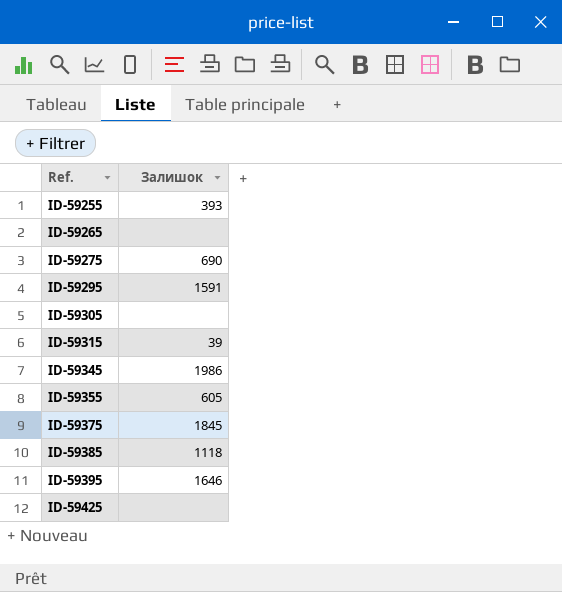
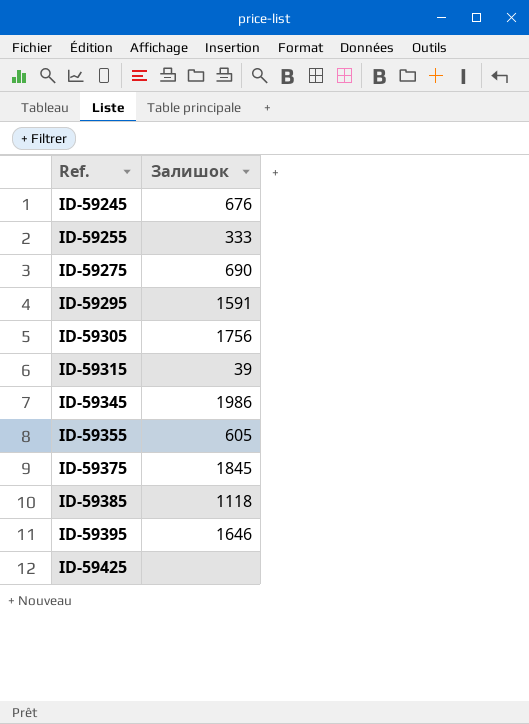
row ID-59265: none -> none
row ID-59245: none -> 676
ID-59255 | Залишок: 393 -> 333
ID-59305 | Залишок: none -> 1756

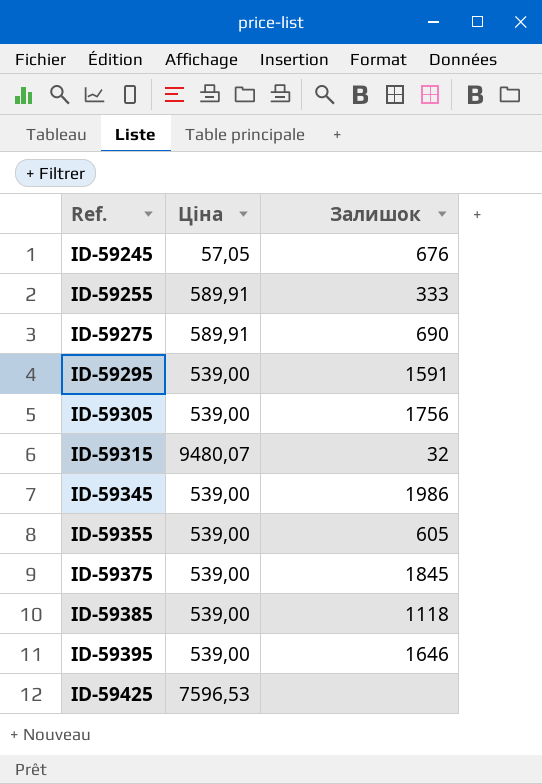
column Ціна | position: none -> 2
ID-59315 | Залишок: 39 -> 32

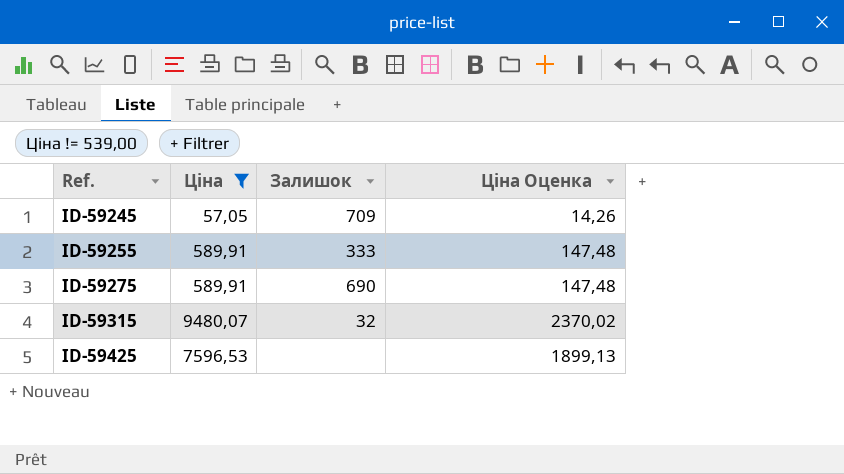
filter: none -> Ціна != 539,00
column Ціна Оценка | formula: none -> [Ціна] * 0,25
ID-59245 | Залишок: 676 -> 709

